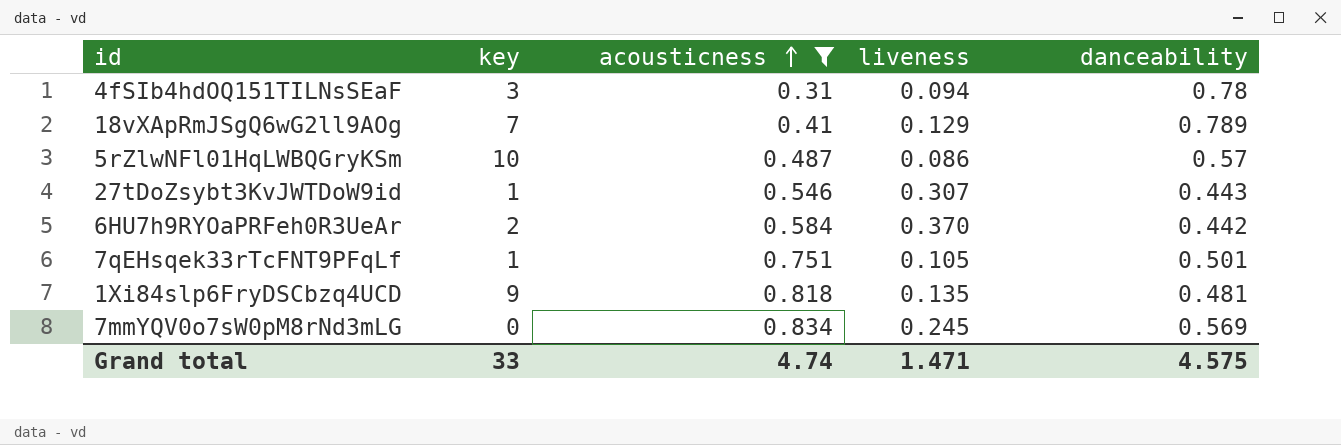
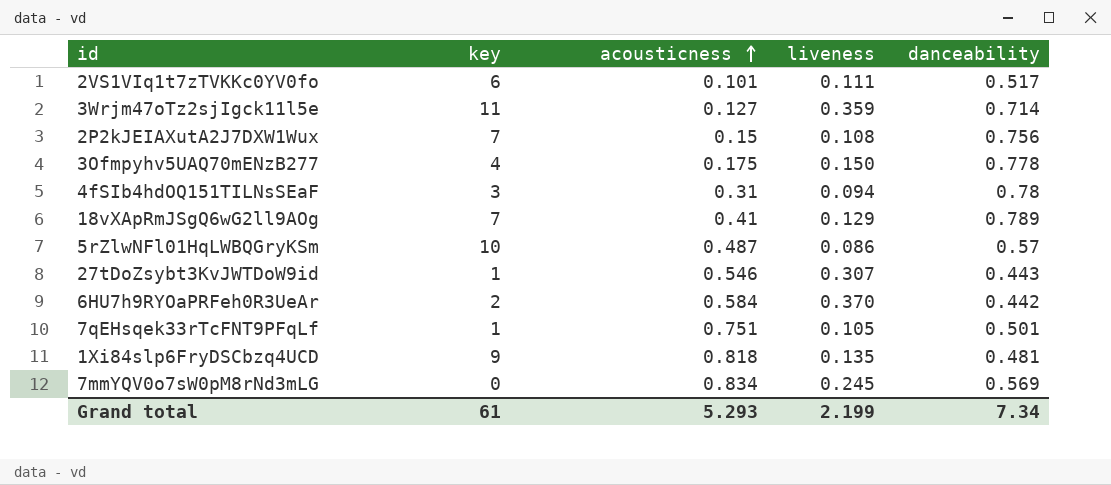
filter: acousticness >= 0.31 -> none
Grand total | key: 33 -> 61
Grand total | acousticness: 4.74 -> 5.293
Grand total | liveness: 1.471 -> 2.199
Grand total | danceability: 4.575 -> 7.34

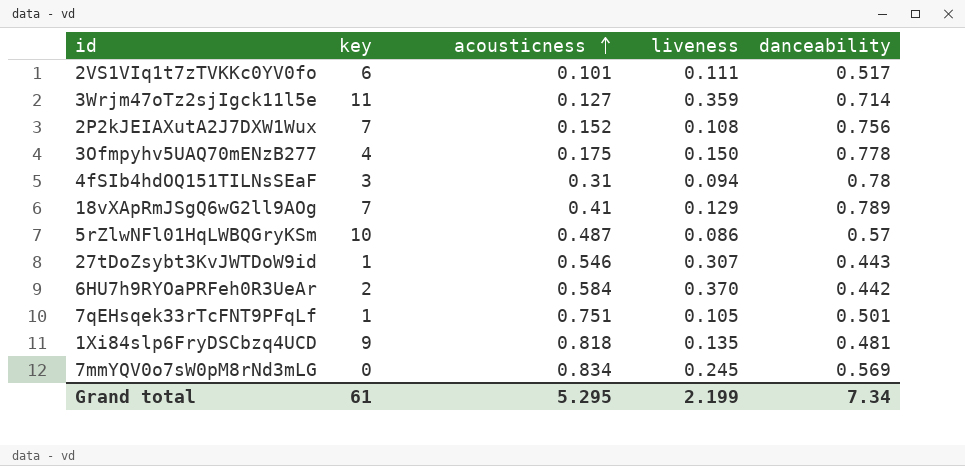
2P2kJEIAXutA2J7DXW1Wux | acousticness: 0.15 -> 0.152
Grand total | acousticness: 5.293 -> 5.295

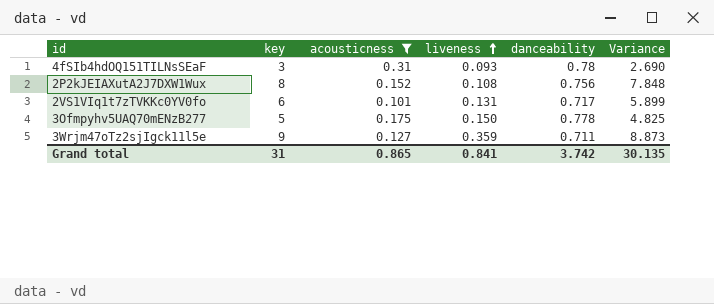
filter: none -> acousticness <= 0.31
row order: acousticness ascending -> liveness ascending
column Variance | formula: none -> [key] - [acousticness]
4fSIb4hdOQ151TILNsSEaF | liveness: 0.094 -> 0.093
2P2kJEIAXutA2J7DXW1Wux | key: 7 -> 8
2VS1VIq1t7zTVKKc0YV0fo | liveness: 0.111 -> 0.131
2VS1VIq1t7zTVKKc0YV0fo | danceability: 0.517 -> 0.717
3Ofmpyhv5UAQ70mENzB277 | key: 4 -> 5
3Wrjm47oTz2sjIgck11l5e | key: 11 -> 9
3Wrjm47oTz2sjIgck11l5e | danceability: 0.714 -> 0.711
Grand total | key: 61 -> 31
Grand total | acousticness: 5.295 -> 0.865
Grand total | liveness: 2.199 -> 0.841
Grand total | danceability: 7.34 -> 3.742

